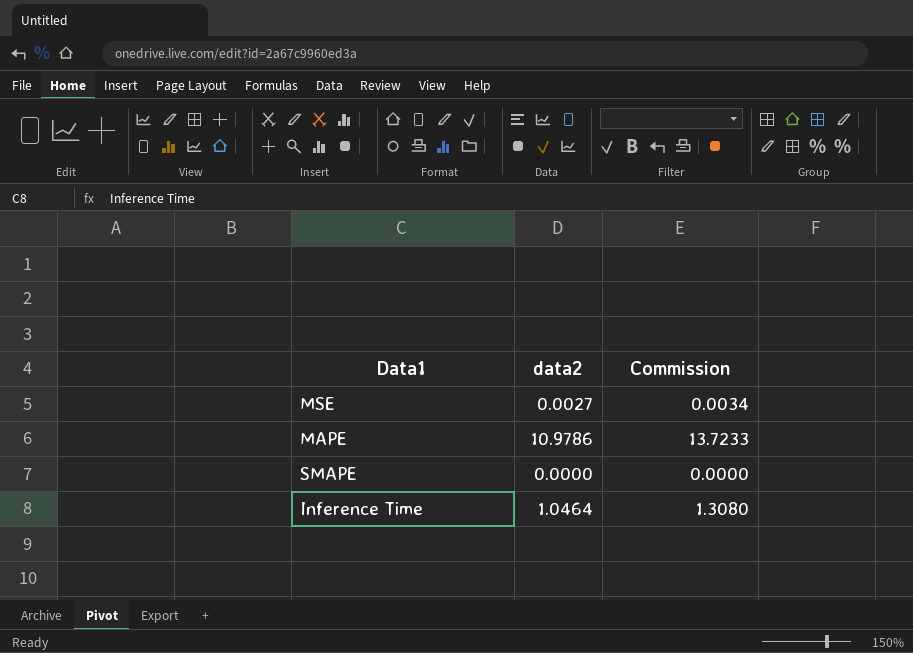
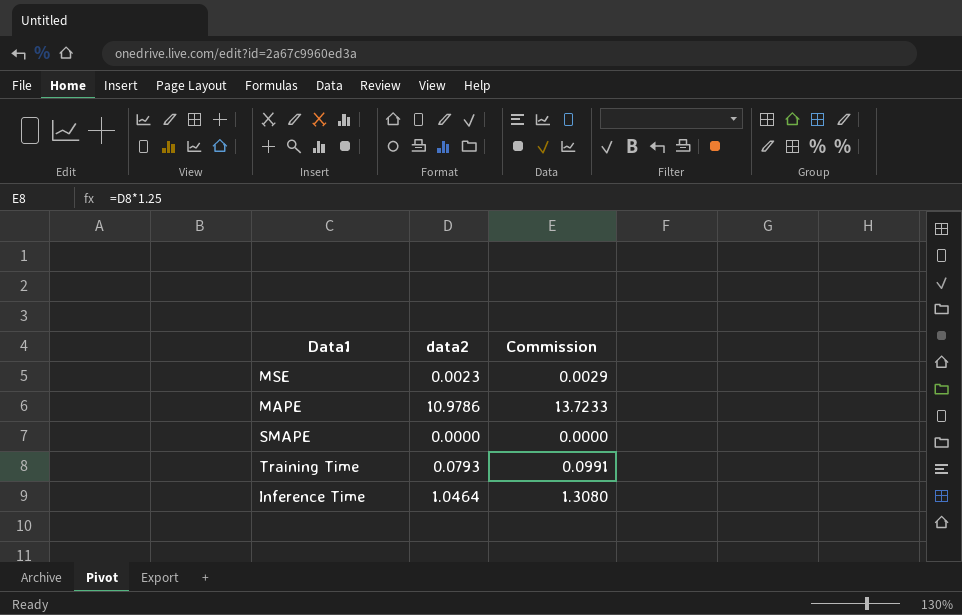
MSE | data2: 0.0027 -> 0.0023
MSE | Commission: 0.0034 -> 0.0029
row Training Time: none -> 0.0793 | 0.0991

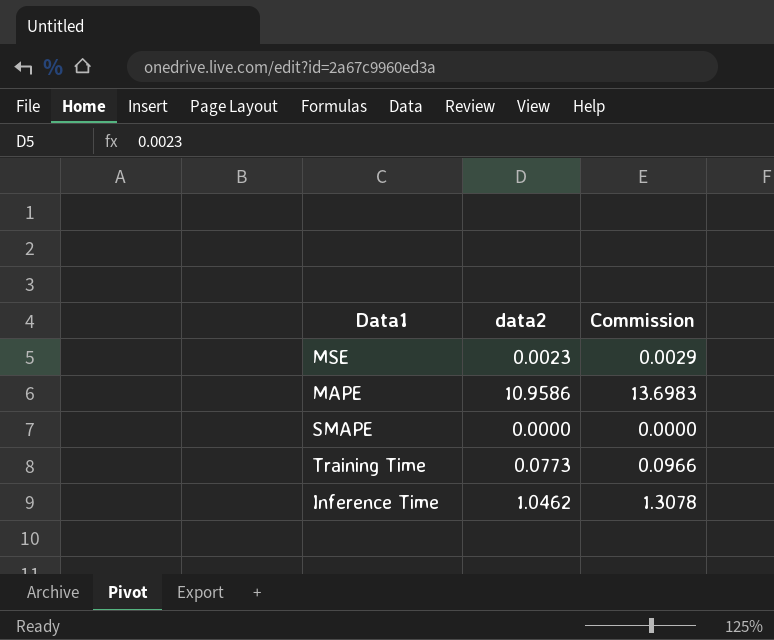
MAPE | data2: 10.9786 -> 10.9586
MAPE | Commission: 13.7233 -> 13.6983
Training Time | data2: 0.0793 -> 0.0773
Training Time | Commission: 0.0991 -> 0.0966
Inference Time | data2: 1.0464 -> 1.0462
Inference Time | Commission: 1.3080 -> 1.3078

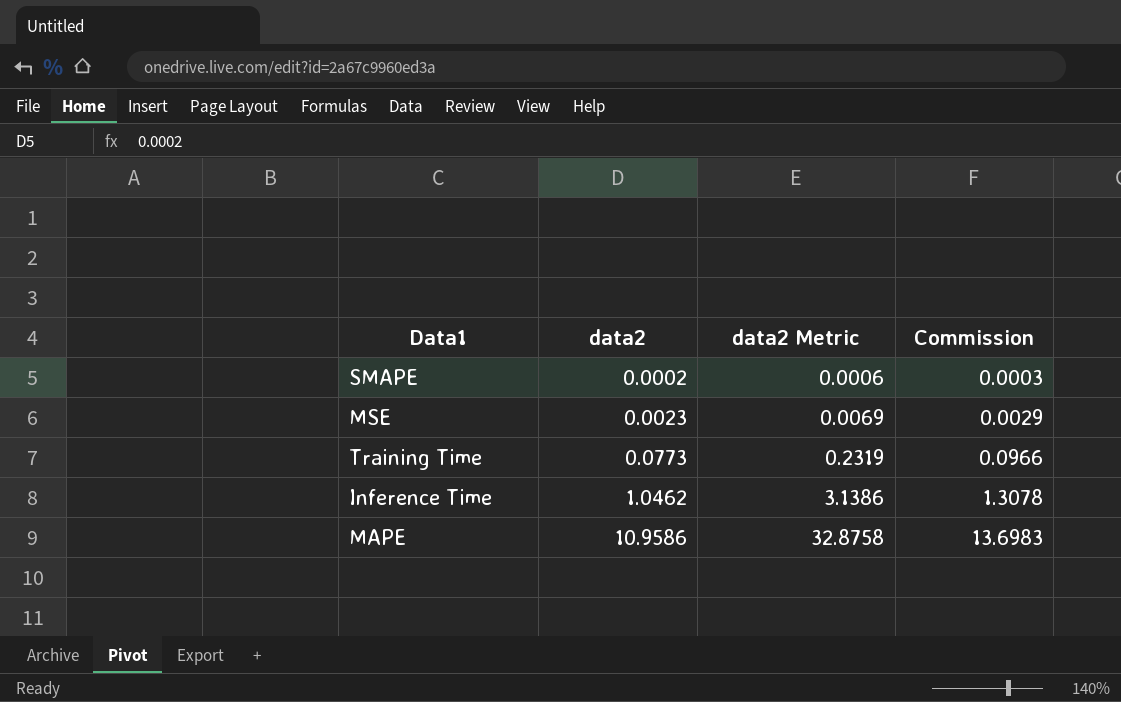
row order: none -> data2 ascending
column data2 Metric | formula: none -> [data2] * 3
SMAPE | data2: 0.0000 -> 0.0002
SMAPE | Commission: 0.0000 -> 0.0003

